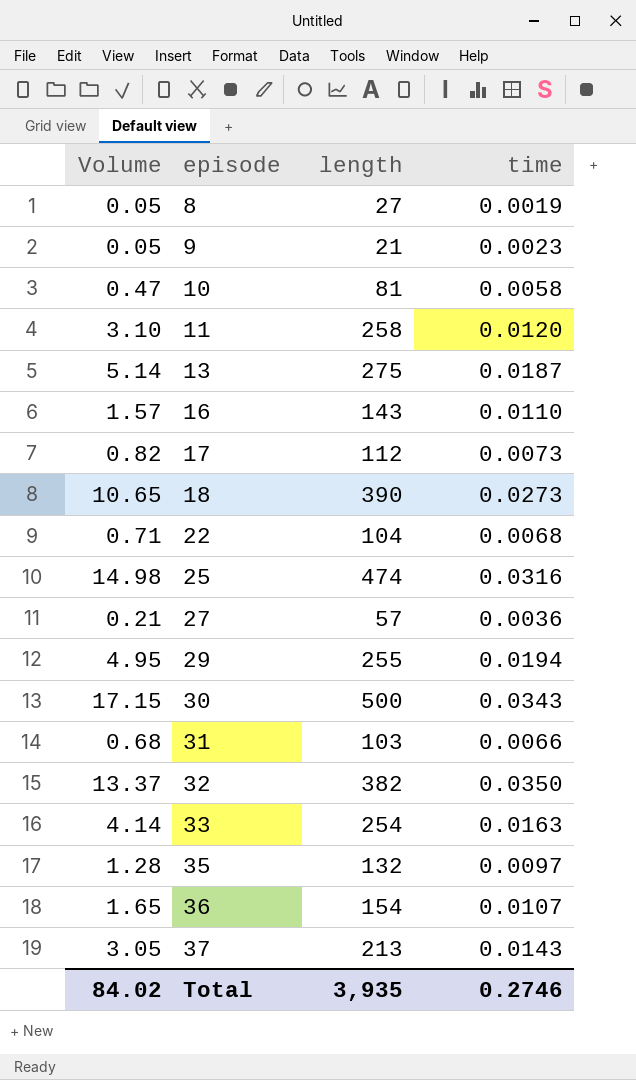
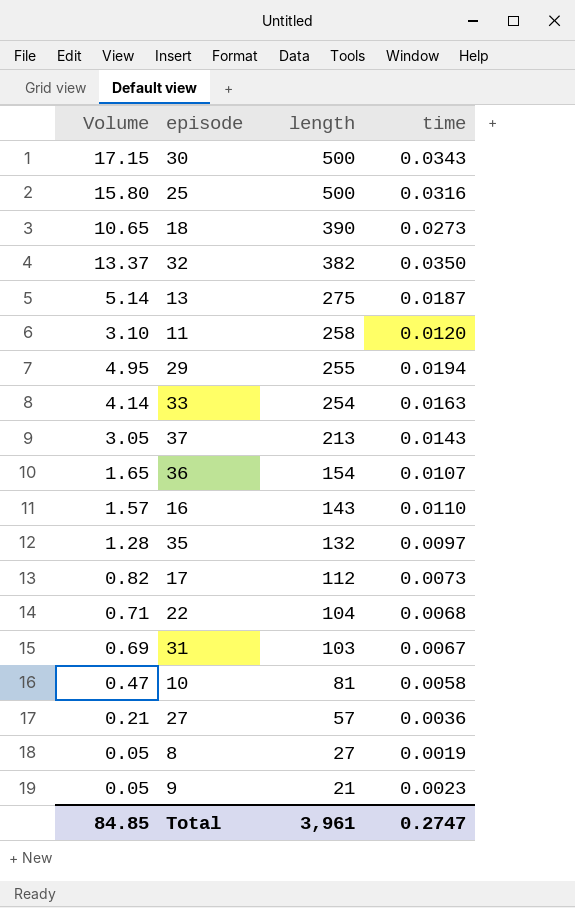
row order: episode ascending -> length descending
25 | Volume: 14.98 -> 15.80
25 | length: 474 -> 500
31 | Volume: 0.68 -> 0.69
31 | time: 0.0066 -> 0.0067
Total | Volume: 84.02 -> 84.85
Total | length: 3,935 -> 3,961
Total | time: 0.2746 -> 0.2747

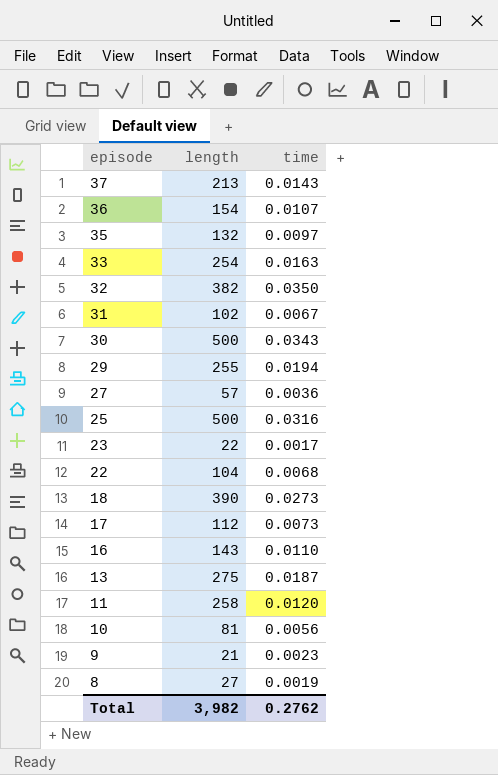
row order: length descending -> episode descending
column Volume | formula: [length] * [time] -> none
31 | length: 103 -> 102
row 23: none -> 22 | 0.0017
10 | time: 0.0058 -> 0.0056
Total | length: 3,961 -> 3,982
Total | time: 0.2747 -> 0.2762

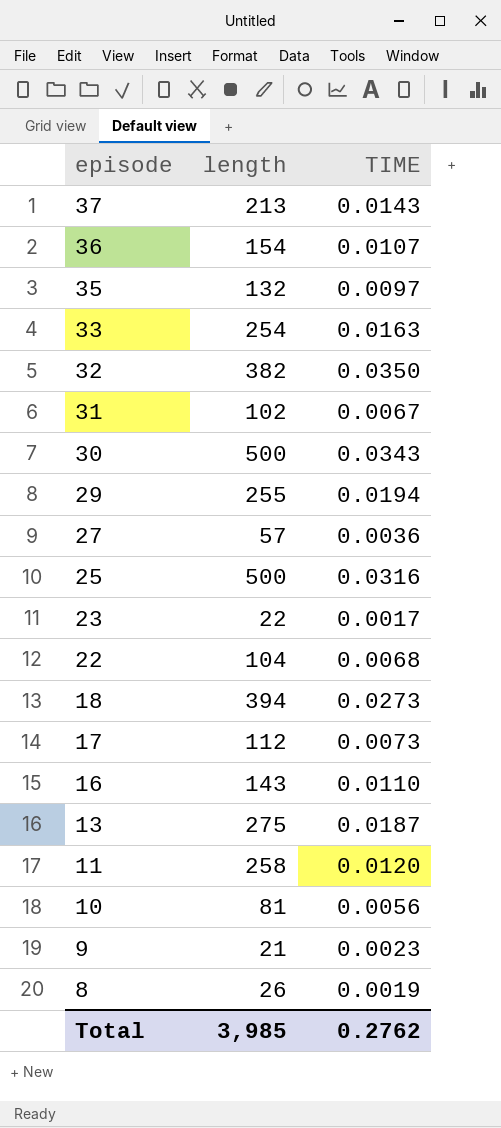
column name: time -> TIME
18 | length: 390 -> 394
8 | length: 27 -> 26
Total | length: 3,982 -> 3,985

